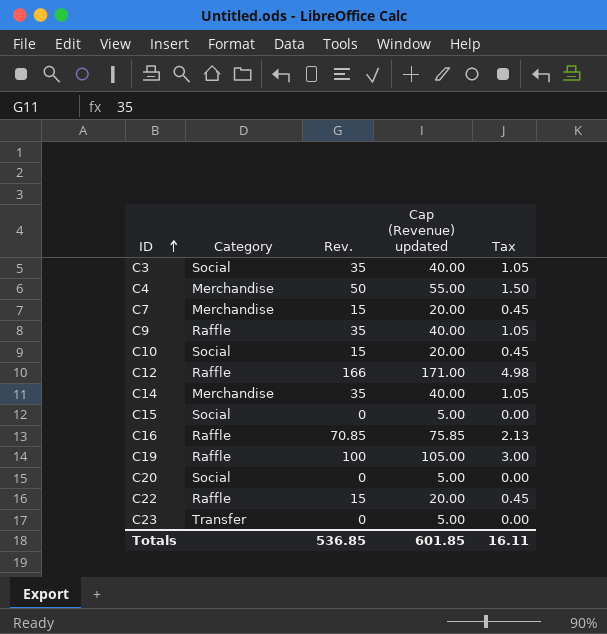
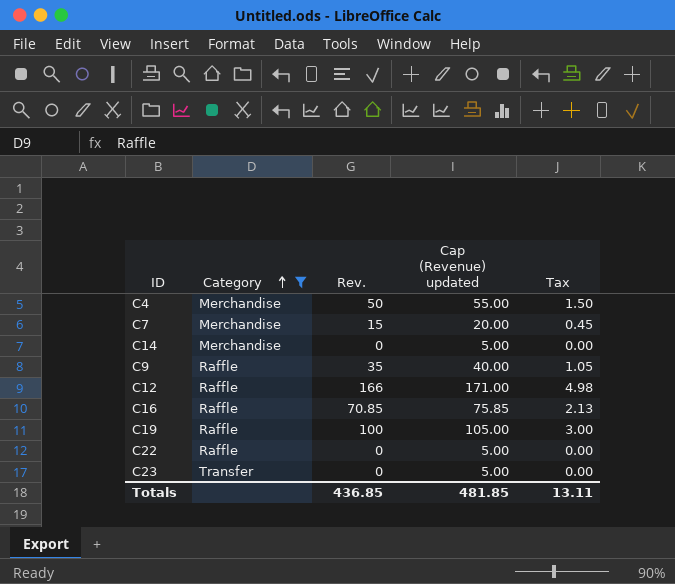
filter: none -> Category != Social
row order: ID ascending -> Category ascending
C14 | Rev.: 35 -> 0
C14 | Cap (Revenue) updated: 40.00 -> 5.00
C14 | Tax: 1.05 -> 0.00
C22 | Rev.: 15 -> 0
C22 | Cap (Revenue) updated: 20.00 -> 5.00
C22 | Tax: 0.45 -> 0.00
Totals | Rev.: 536.85 -> 436.85
Totals | Cap (Revenue) updated: 601.85 -> 481.85
Totals | Tax: 16.11 -> 13.11

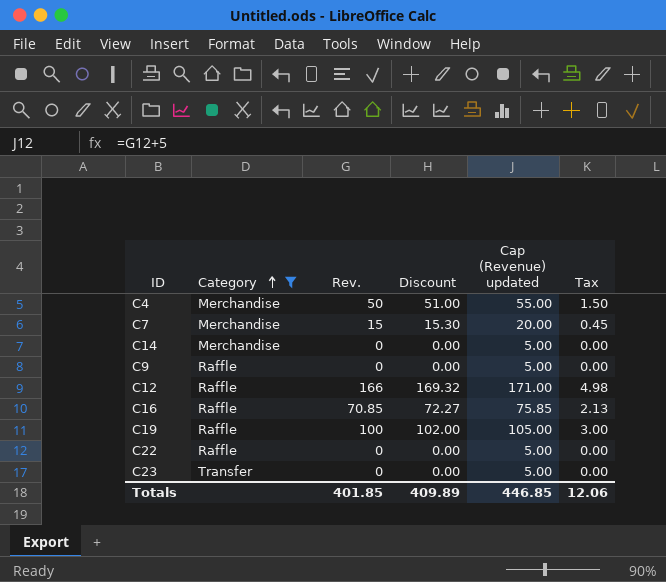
column Discount | formula: none -> [Rev.] * 1.02
C9 | Rev.: 35 -> 0
C9 | Cap (Revenue) updated: 40.00 -> 5.00
C9 | Tax: 1.05 -> 0.00
Totals | Rev.: 436.85 -> 401.85
Totals | Cap (Revenue) updated: 481.85 -> 446.85
Totals | Tax: 13.11 -> 12.06

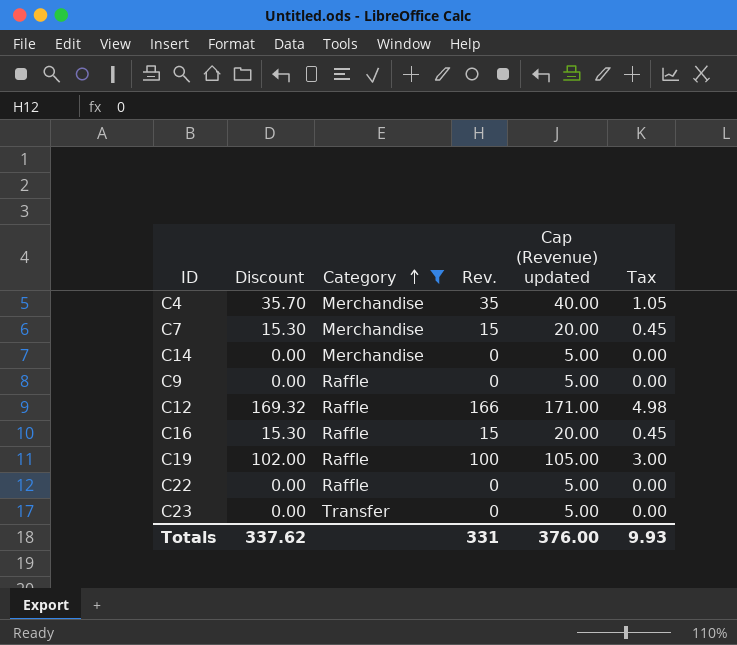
column Discount | position: 4 -> 2
C4 | Discount: 51.00 -> 35.70
C4 | Rev.: 50 -> 35
C4 | Cap (Revenue) updated: 55.00 -> 40.00
C4 | Tax: 1.50 -> 1.05
C16 | Discount: 72.27 -> 15.30
C16 | Rev.: 70.85 -> 15
C16 | Cap (Revenue) updated: 75.85 -> 20.00
C16 | Tax: 2.13 -> 0.45
Totals | Discount: 409.89 -> 337.62
Totals | Rev.: 401.85 -> 331
Totals | Cap (Revenue) updated: 446.85 -> 376.00
Totals | Tax: 12.06 -> 9.93

